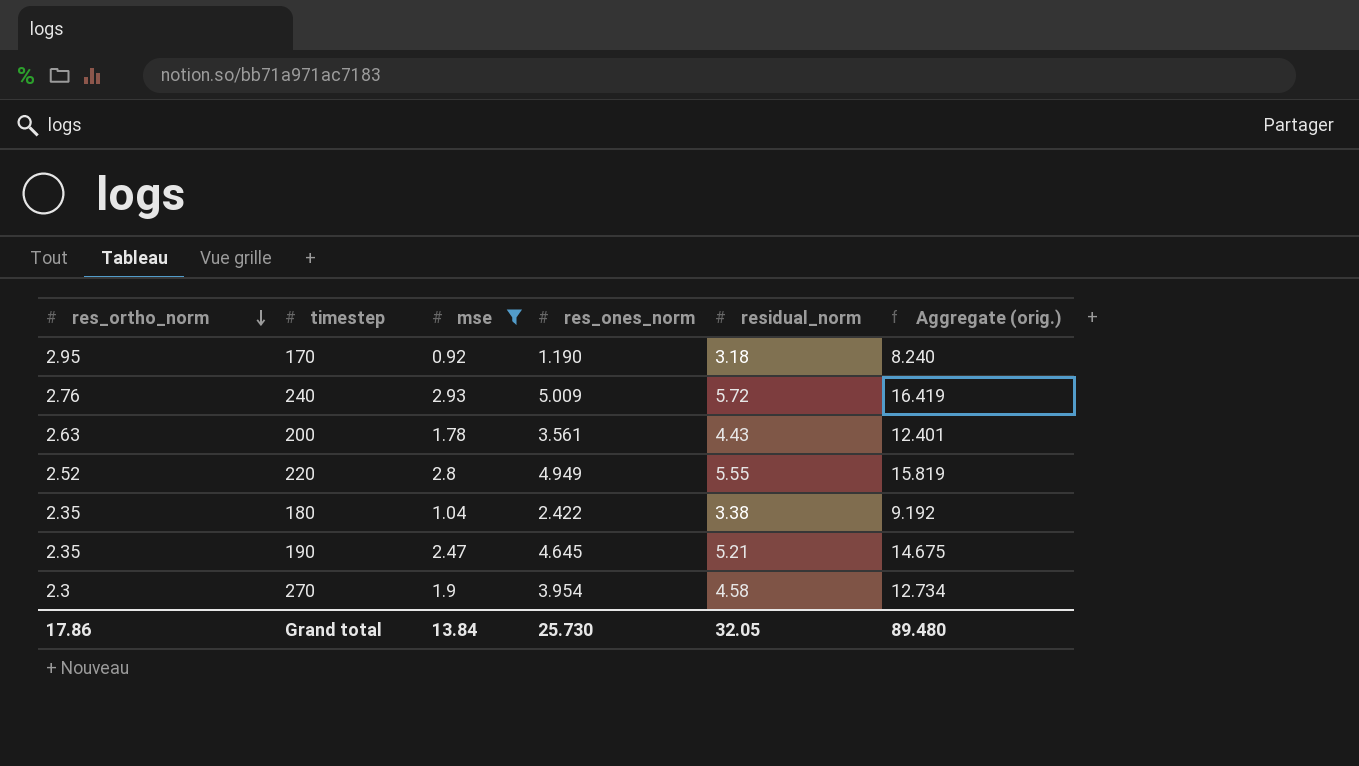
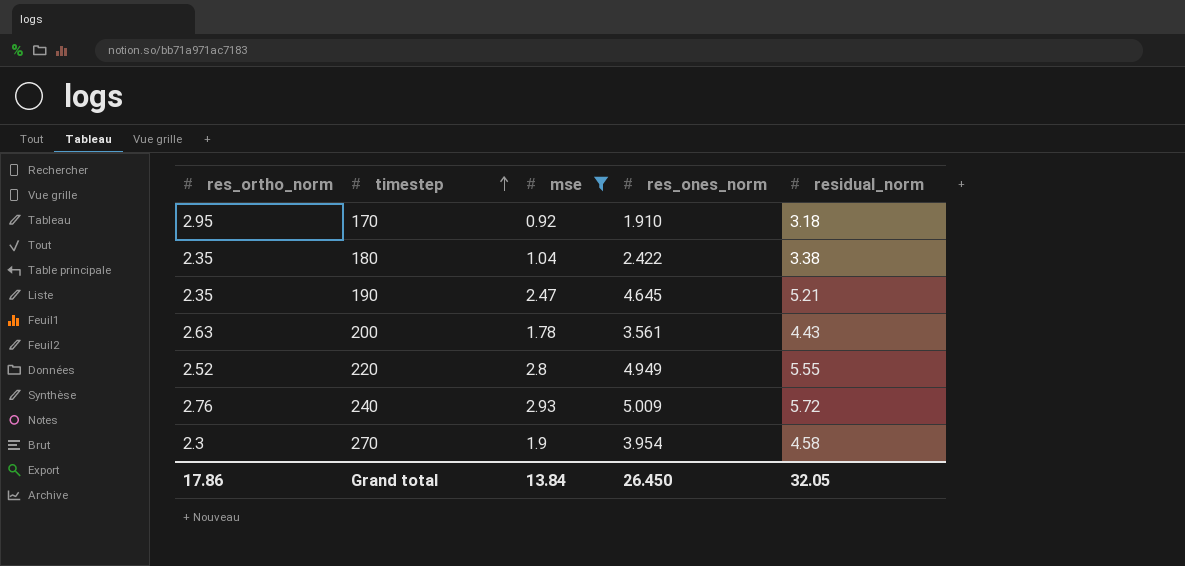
row order: res_ortho_norm descending -> timestep ascending
column Aggregate (orig.) | formula: [res_ortho_norm] + [mse] + [res_ones_norm] + [residual_norm] -> none
170 | res_ones_norm: 1.190 -> 1.910
Grand total | res_ones_norm: 25.730 -> 26.450

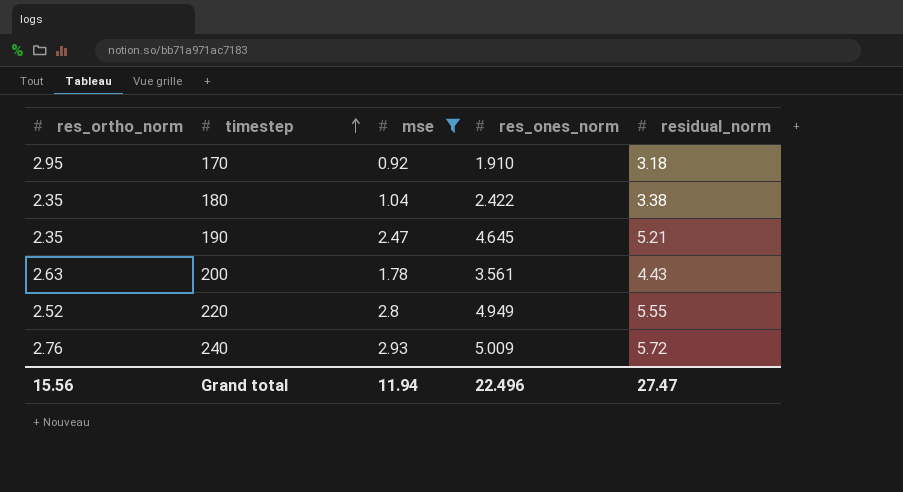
row 270: 2.3 | 1.9 | 3.954 | 4.58 -> none
Grand total | res_ortho_norm: 17.86 -> 15.56
Grand total | mse: 13.84 -> 11.94
Grand total | res_ones_norm: 26.450 -> 22.496
Grand total | residual_norm: 32.05 -> 27.47

